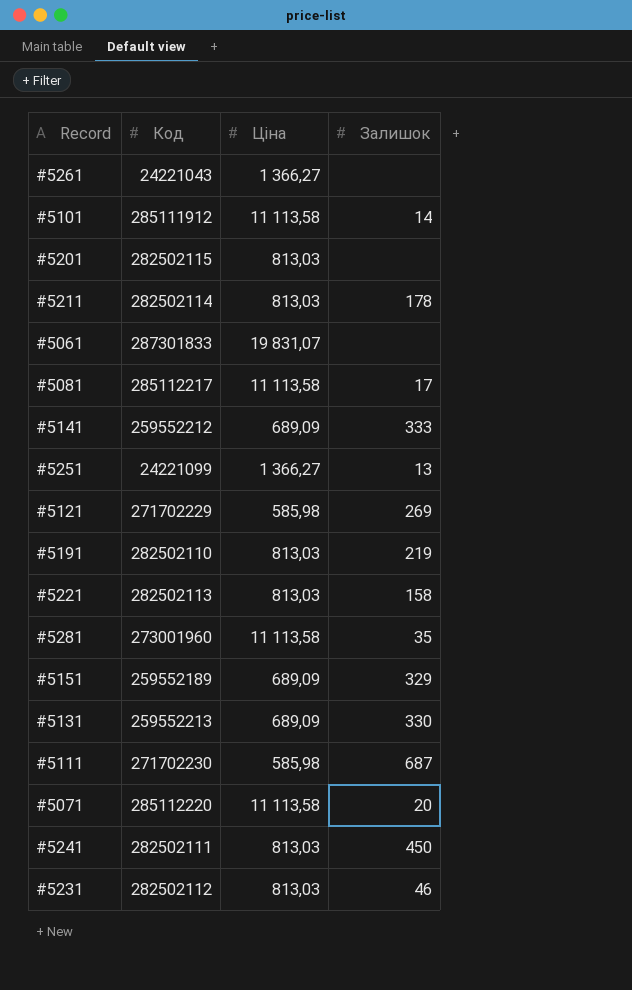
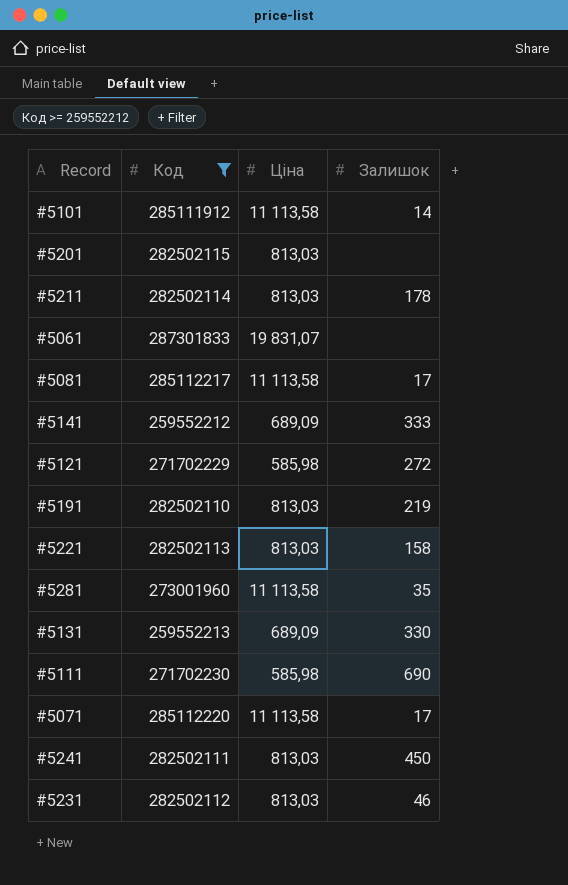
filter: none -> Код >= 259552212
#5121 | Залишок: 269 -> 272
#5111 | Залишок: 687 -> 690
#5071 | Залишок: 20 -> 17

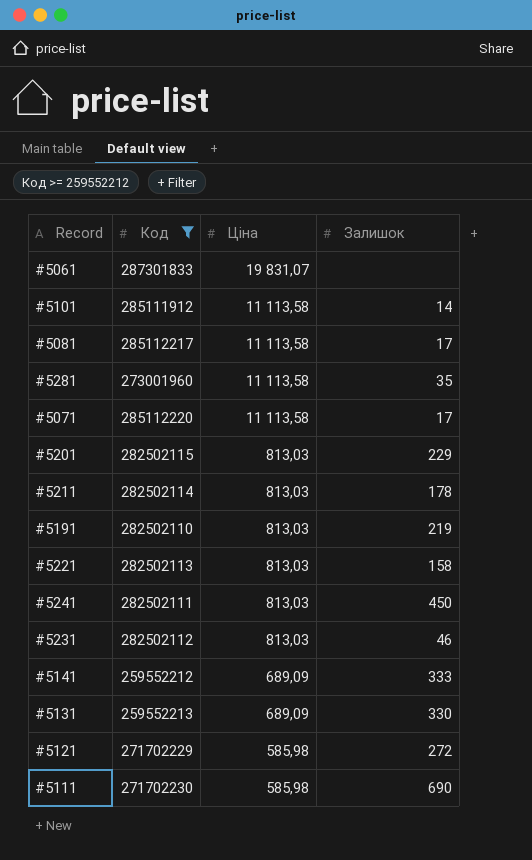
row order: none -> Ціна descending
#5201 | Залишок: none -> 229

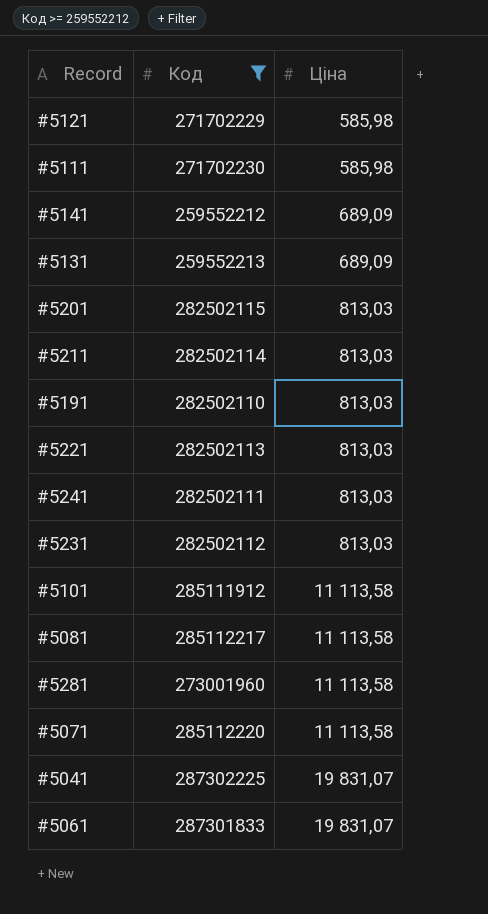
row order: Ціна descending -> Ціна ascending
column Залишок | position: 4 -> none
row #5041: none -> 287302225 | 19 831,07

